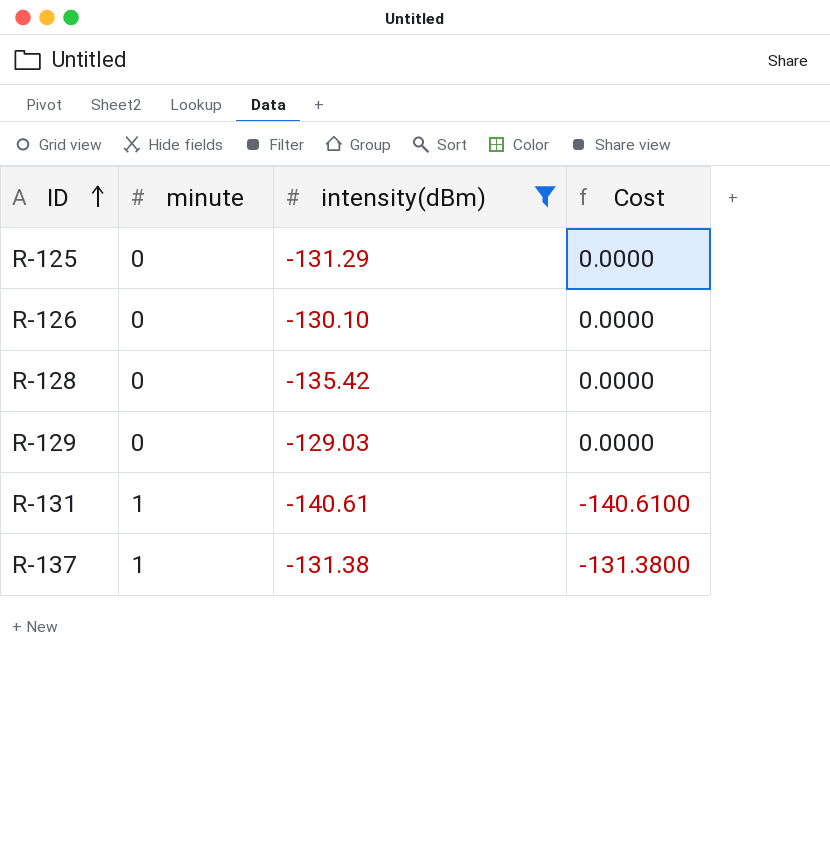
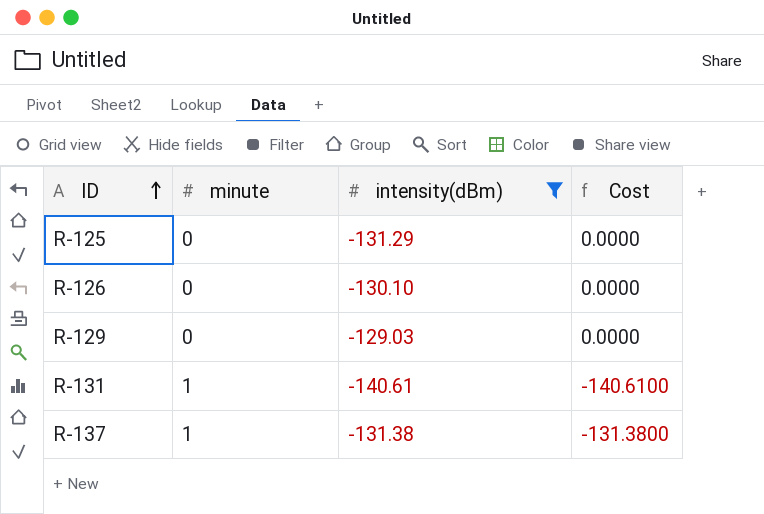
row R-128: 0 | -135.42 | 0.0000 -> none

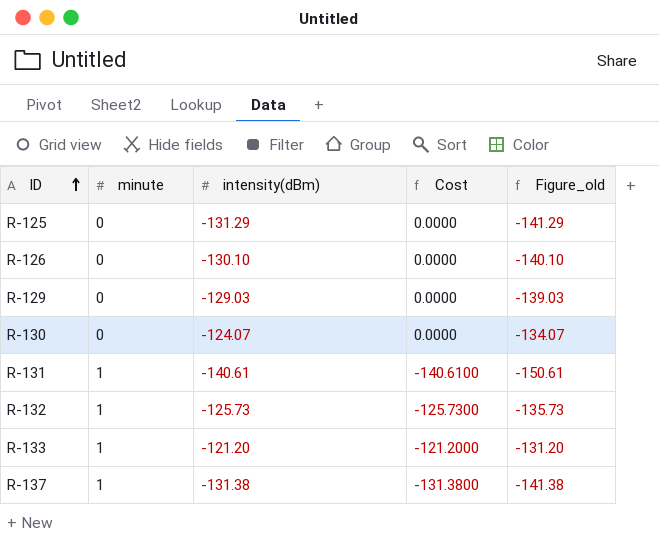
filter: intensity(dBm) <= -129.03 -> none
column Figure_old | formula: none -> [intensity(dBm)] - 10

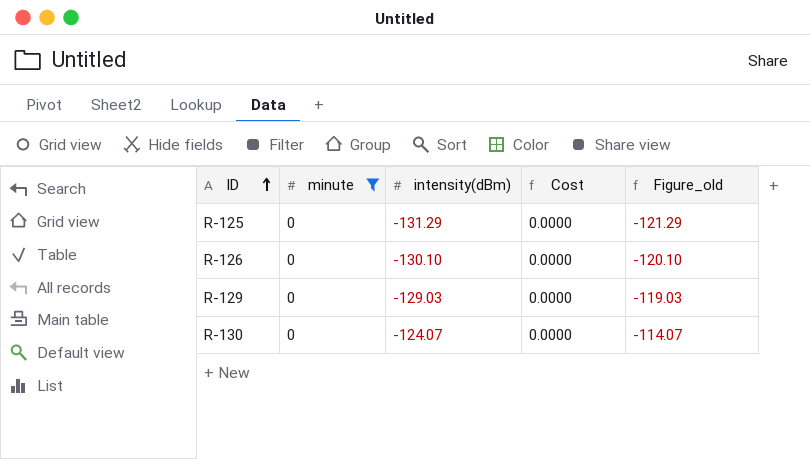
filter: none -> minute = 0
column Figure_old | formula: [intensity(dBm)] - 10 -> [intensity(dBm)] + 10

